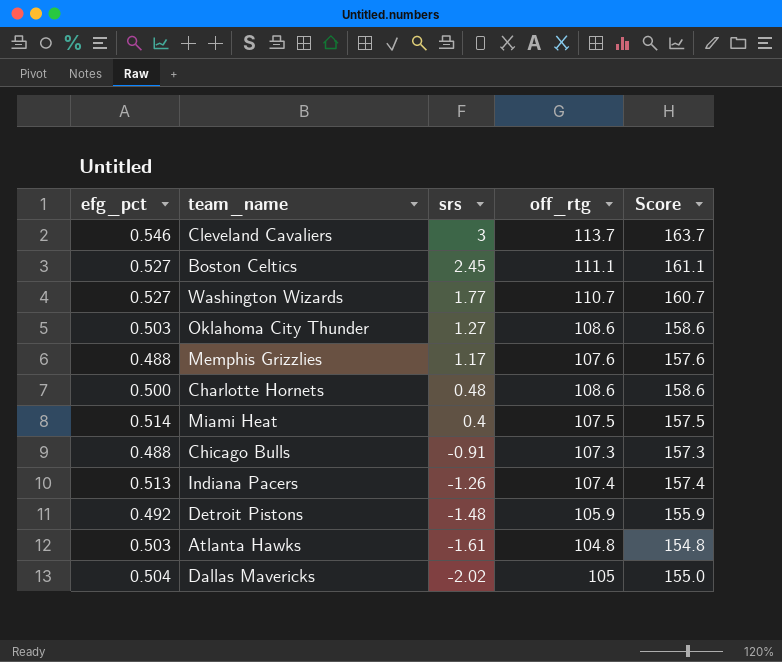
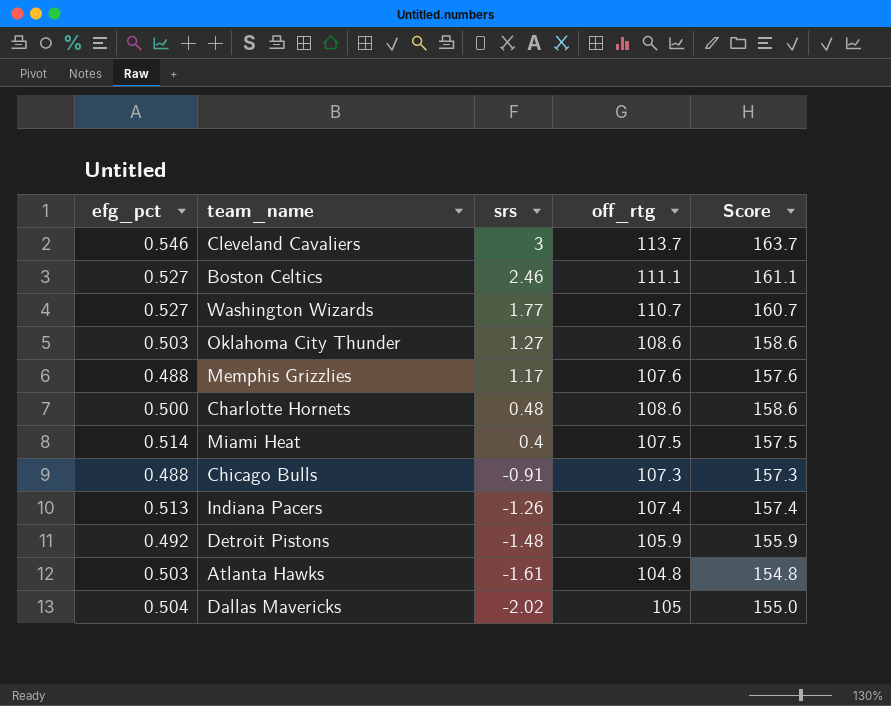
Boston Celtics | srs: 2.45 -> 2.46

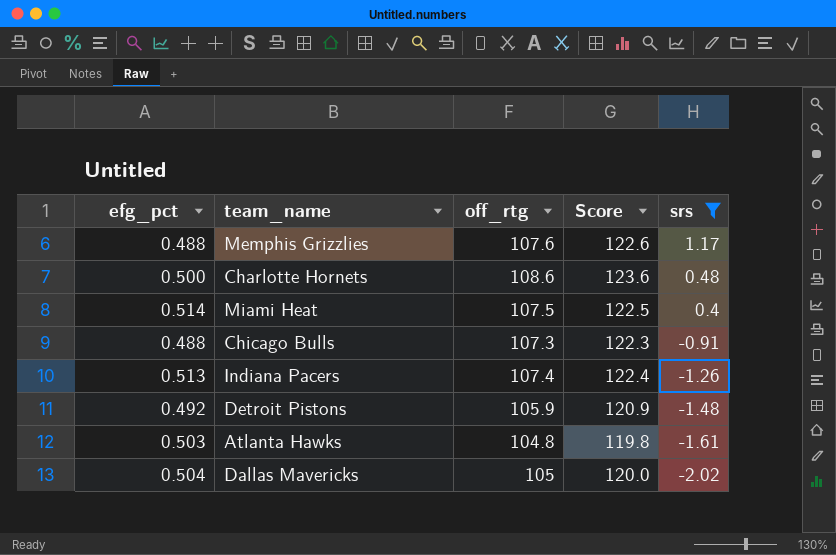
filter: none -> srs <= 1.17
column Score | formula: [off_rtg] + 50 -> [off_rtg] + 15
column srs | position: 3 -> 5

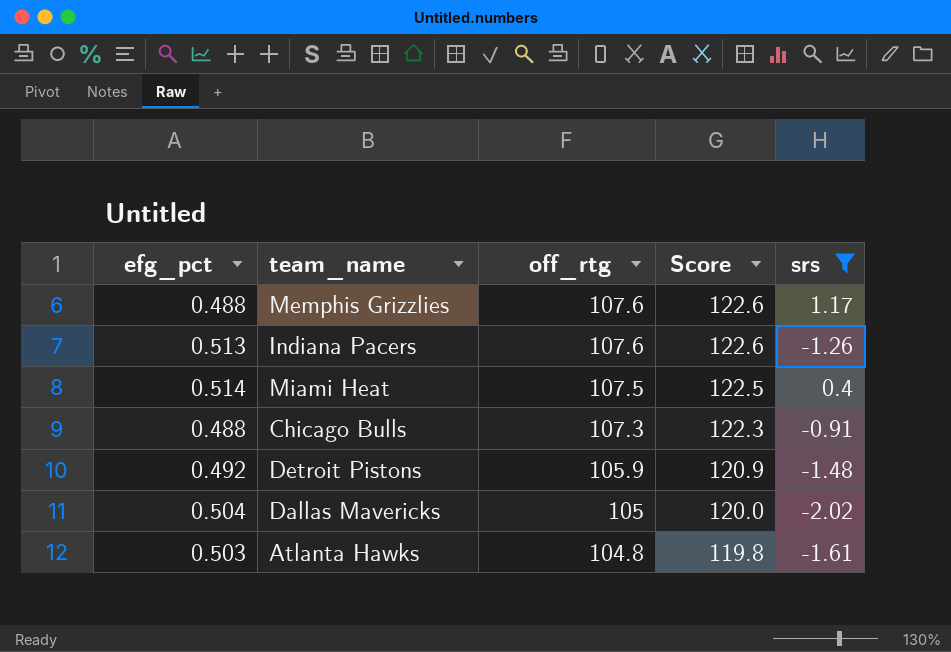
row order: srs descending -> off_rtg descending
row Charlotte Hornets: 0.500 | 108.6 | 123.6 | 0.48 -> none
Indiana Pacers | off_rtg: 107.4 -> 107.6
Indiana Pacers | Score: 122.4 -> 122.6

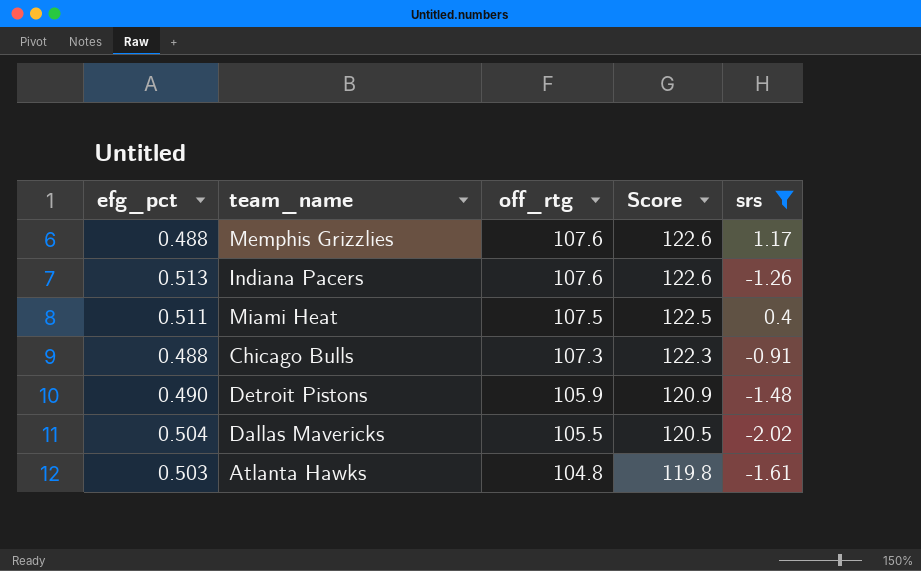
Miami Heat | efg_pct: 0.514 -> 0.511
Detroit Pistons | efg_pct: 0.492 -> 0.490
Dallas Mavericks | off_rtg: 105 -> 105.5
Dallas Mavericks | Score: 120.0 -> 120.5

